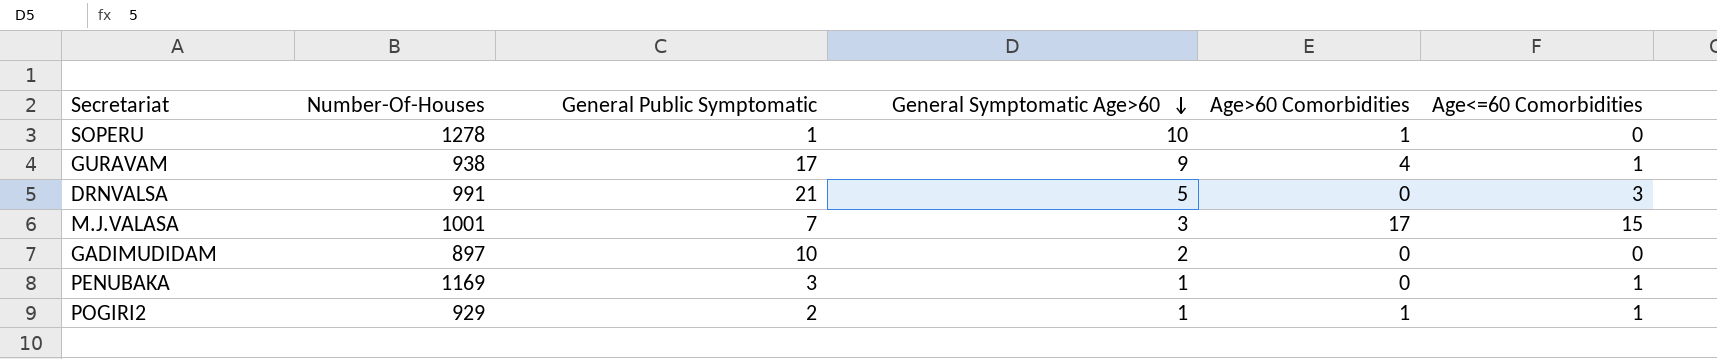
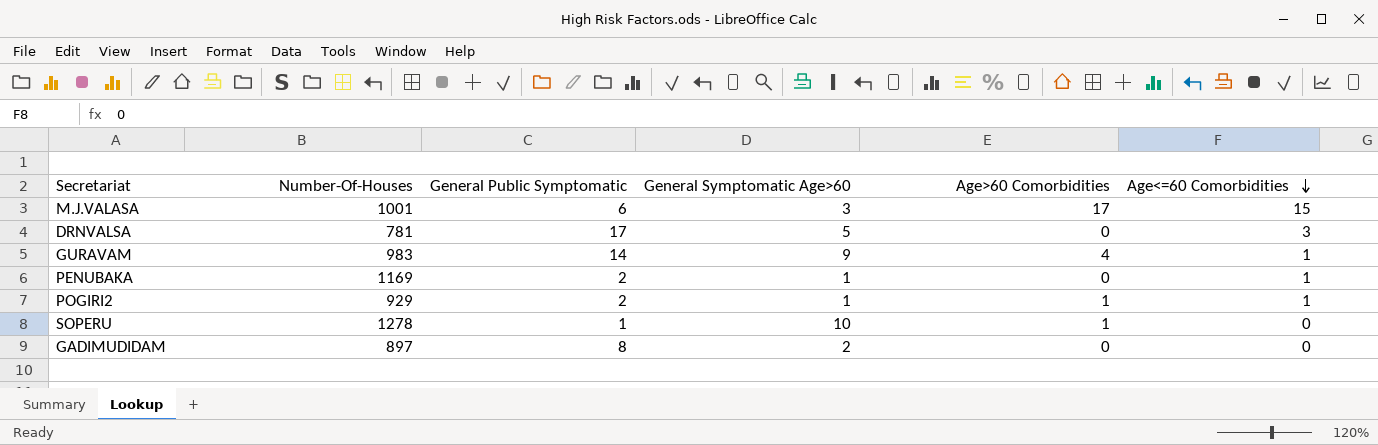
row order: General Symptomatic Age>60 descending -> Age<=60 Comorbidities descending
M.J.VALASA | General Public Symptomatic: 7 -> 6
DRNVALSA | Number-Of-Houses: 991 -> 781
DRNVALSA | General Public Symptomatic: 21 -> 17
GURAVAM | Number-Of-Houses: 938 -> 983
GURAVAM | General Public Symptomatic: 17 -> 14
PENUBAKA | General Public Symptomatic: 3 -> 2
GADIMUDIDAM | General Public Symptomatic: 10 -> 8

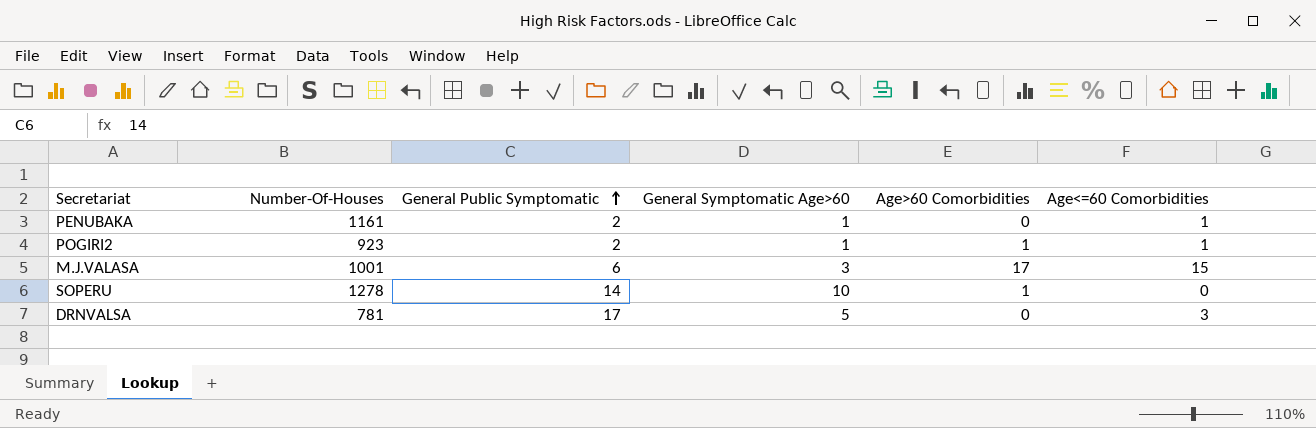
row order: Age<=60 Comorbidities descending -> General Public Symptomatic ascending
row GURAVAM: 983 | 14 | 9 | 4 | 1 -> none
row GADIMUDIDAM: 897 | 8 | 2 | 0 | 0 -> none
PENUBAKA | Number-Of-Houses: 1169 -> 1161
POGIRI2 | Number-Of-Houses: 929 -> 923
SOPERU | General Public Symptomatic: 1 -> 14

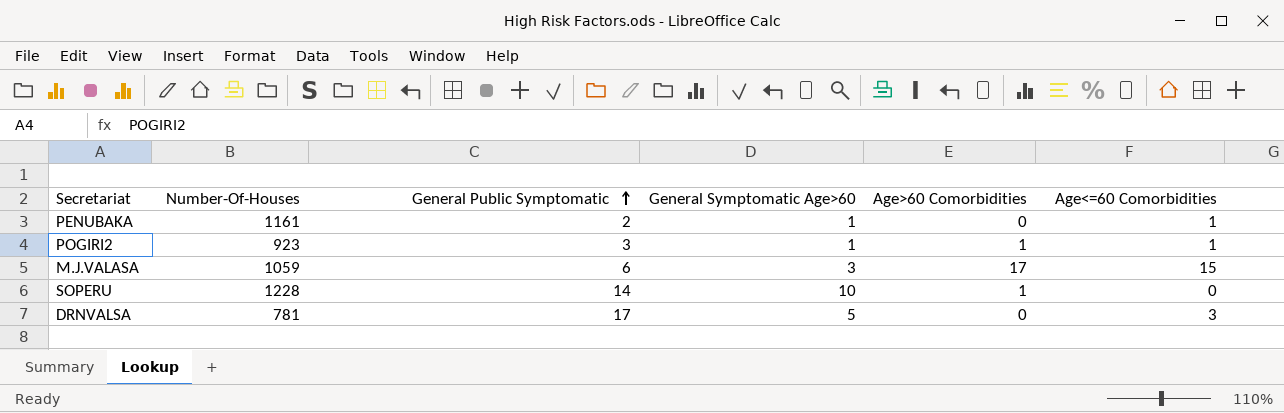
POGIRI2 | General Public Symptomatic: 2 -> 3
M.J.VALASA | Number-Of-Houses: 1001 -> 1059
SOPERU | Number-Of-Houses: 1278 -> 1228

